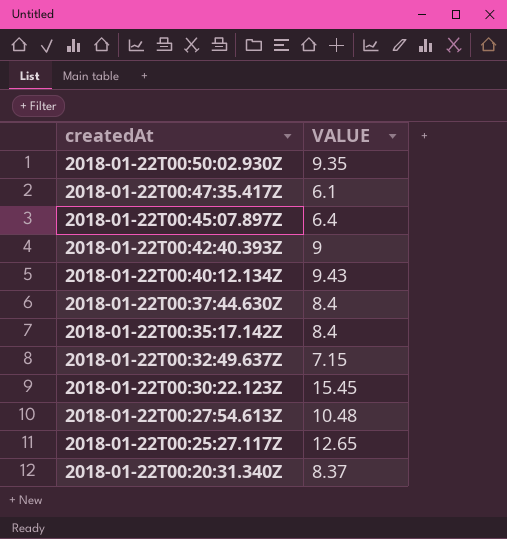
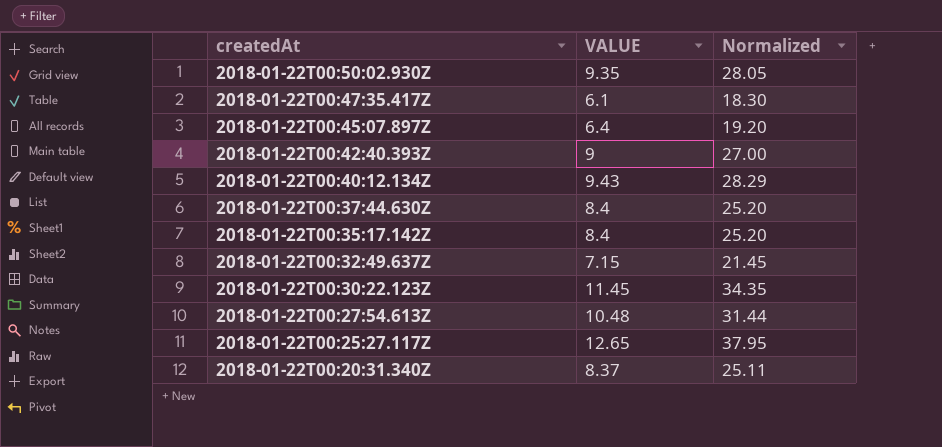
column Normalized | formula: none -> [VALUE] * 3
2018-01-22T00:30:22.123Z | VALUE: 15.45 -> 11.45

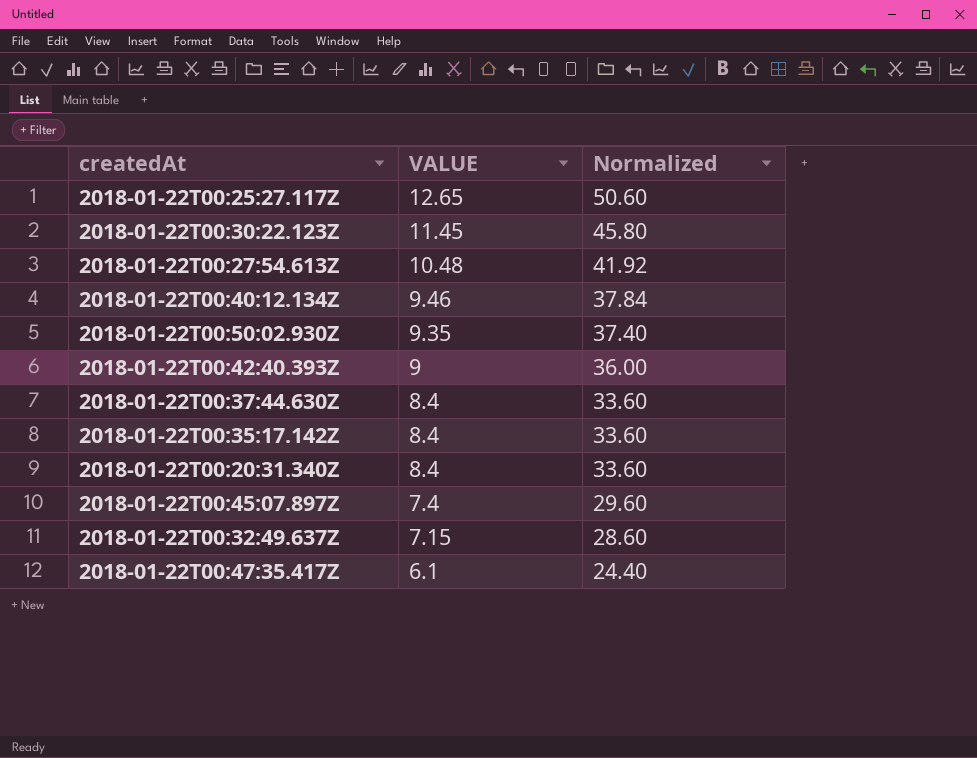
row order: createdAt descending -> VALUE descending
column Normalized | formula: [VALUE] * 3 -> [VALUE] * 4
2018-01-22T00:40:12.134Z | VALUE: 9.43 -> 9.46
2018-01-22T00:20:31.340Z | VALUE: 8.37 -> 8.4
2018-01-22T00:45:07.897Z | VALUE: 6.4 -> 7.4

